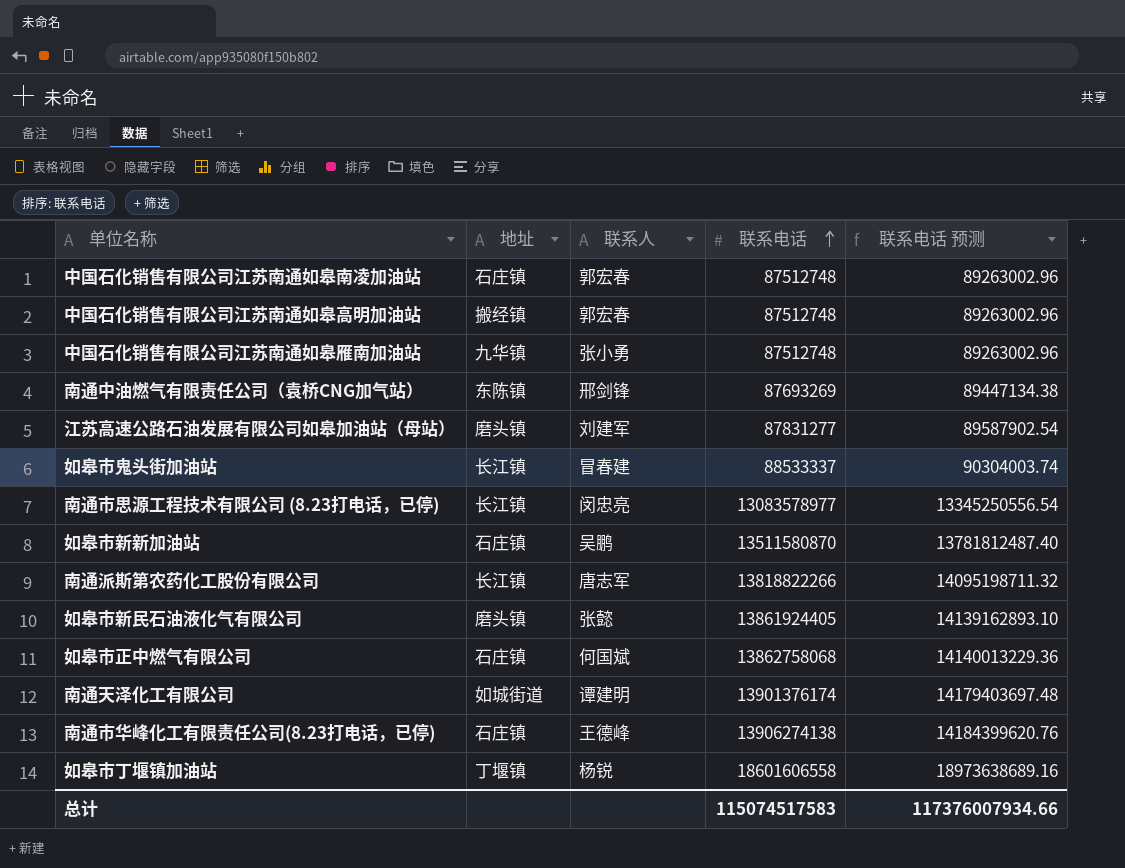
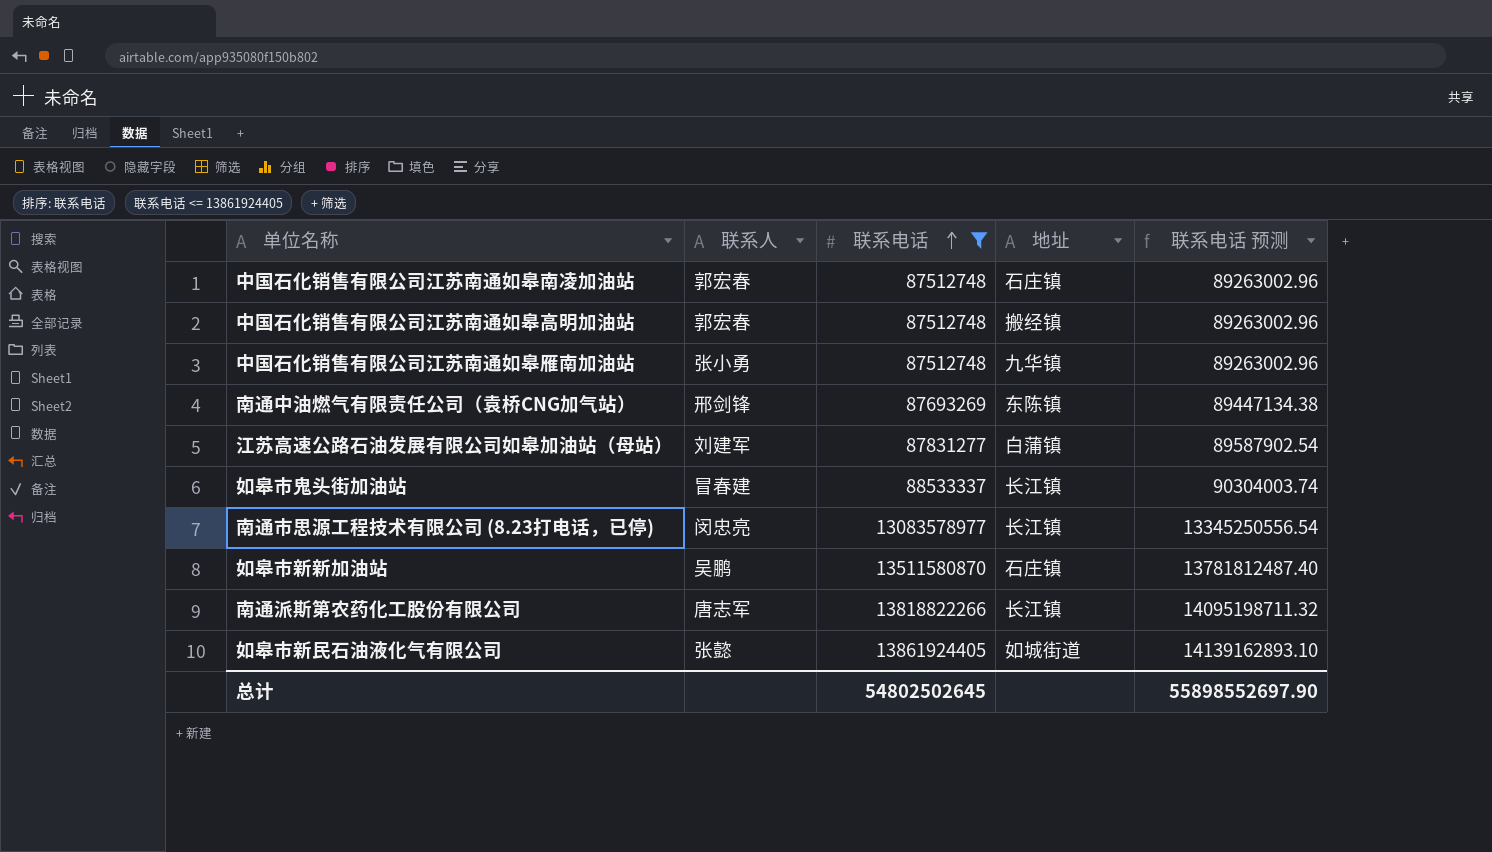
filter: none -> 联系电话 <= 13861924405
column 地址 | position: 2 -> 4
江苏高速公路石油发展有限公司如皋加油站（母站） | 地址: 磨头镇 -> 白蒲镇
如皋市新民石油液化气有限公司 | 地址: 磨头镇 -> 如城街道
总计 | 联系电话: 115074517583 -> 54802502645
总计 | 联系电话 预测: 117376007934.66 -> 55898552697.90

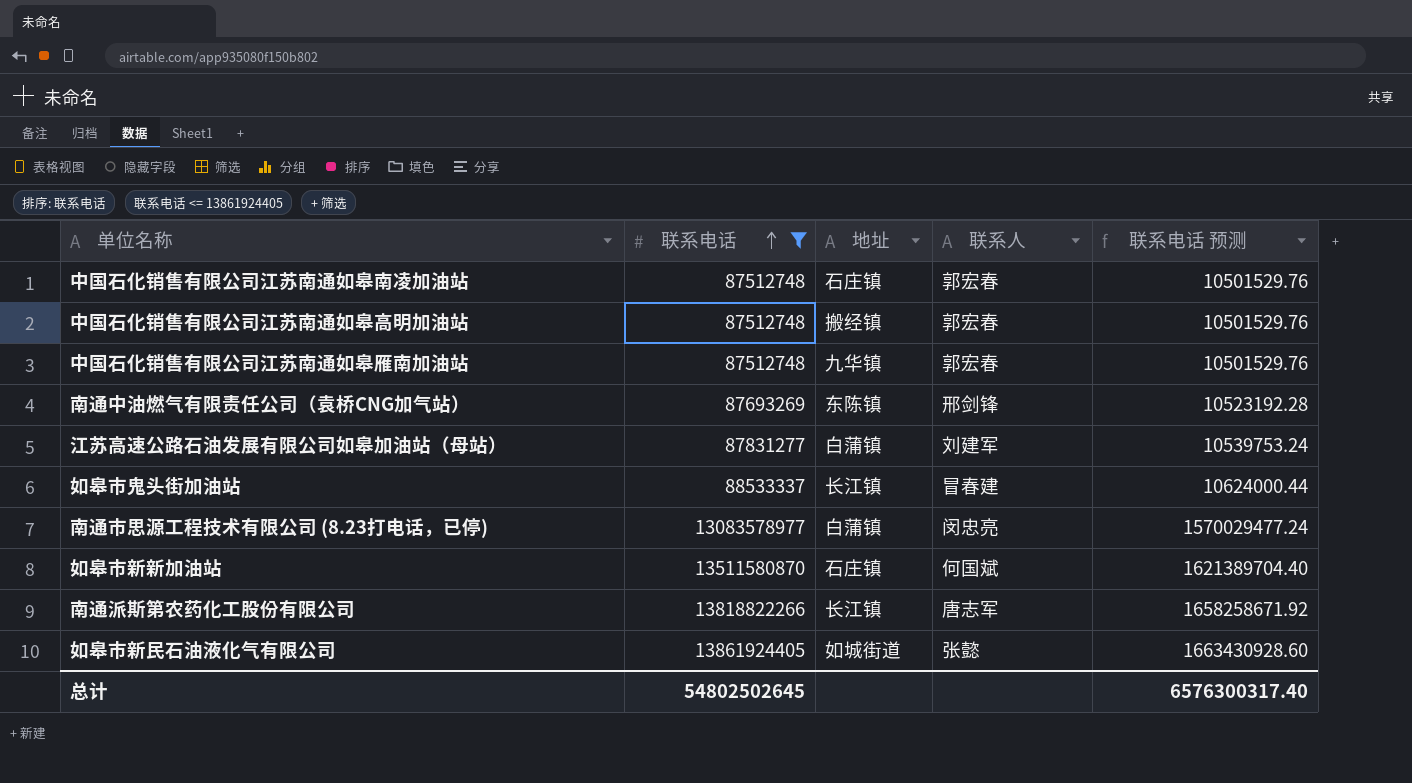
column 联系人 | position: 2 -> 4
column 联系电话 预测 | formula: [联系电话] * 1.02 -> [联系电话] * 0.12
中国石化销售有限公司江苏南通如皋雁南加油站 | 联系人: 张小勇 -> 郭宏春
南通市思源工程技术有限公司 (8.23打电话，已停) | 地址: 长江镇 -> 白蒲镇
如皋市新新加油站 | 联系人: 吴鹏 -> 何国斌
总计 | 联系电话 预测: 55898552697.90 -> 6576300317.40

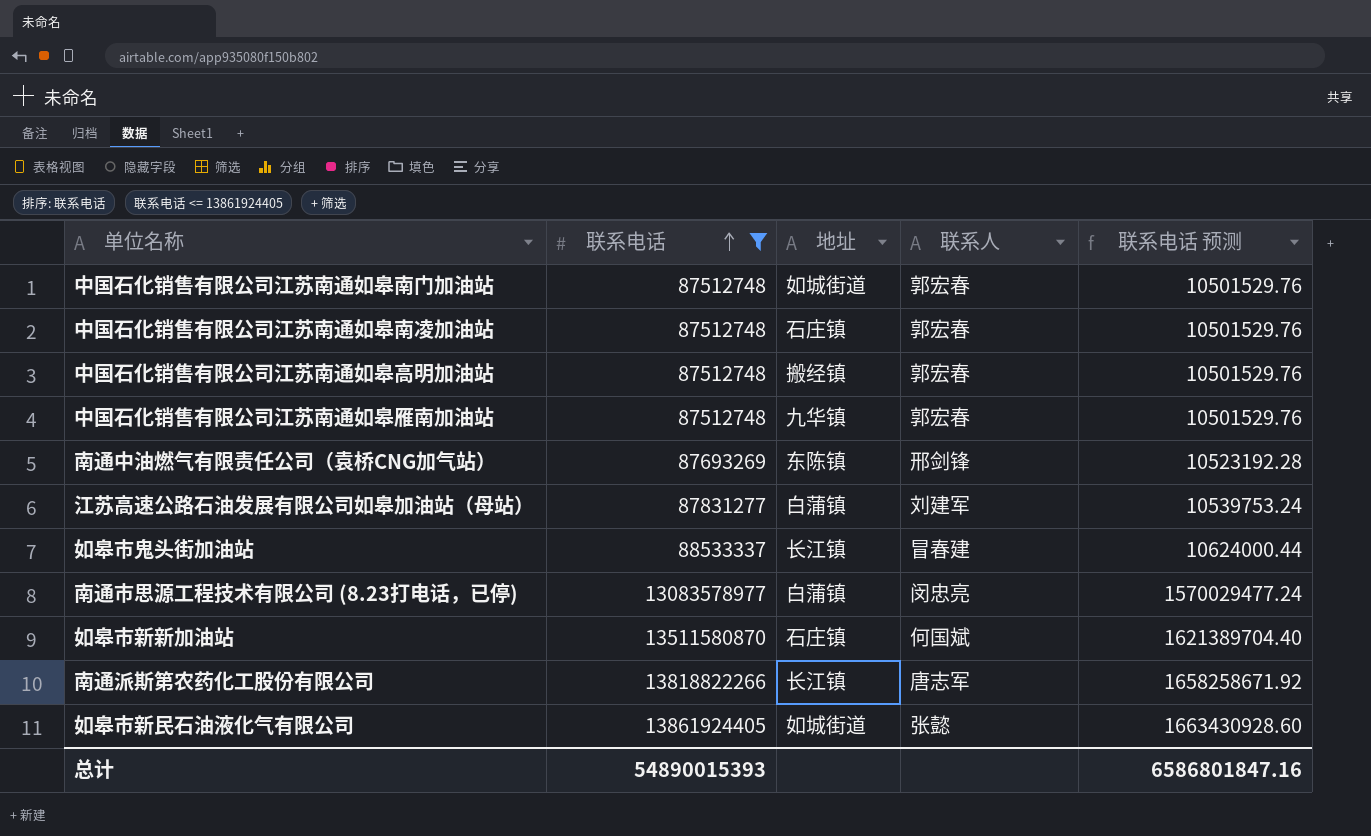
row 中国石化销售有限公司江苏南通如皋南门加油站: none -> 87512748 | 如城街道 | 郭宏春 | 10501529.76
总计 | 联系电话: 54802502645 -> 54890015393
总计 | 联系电话 预测: 6576300317.40 -> 6586801847.16

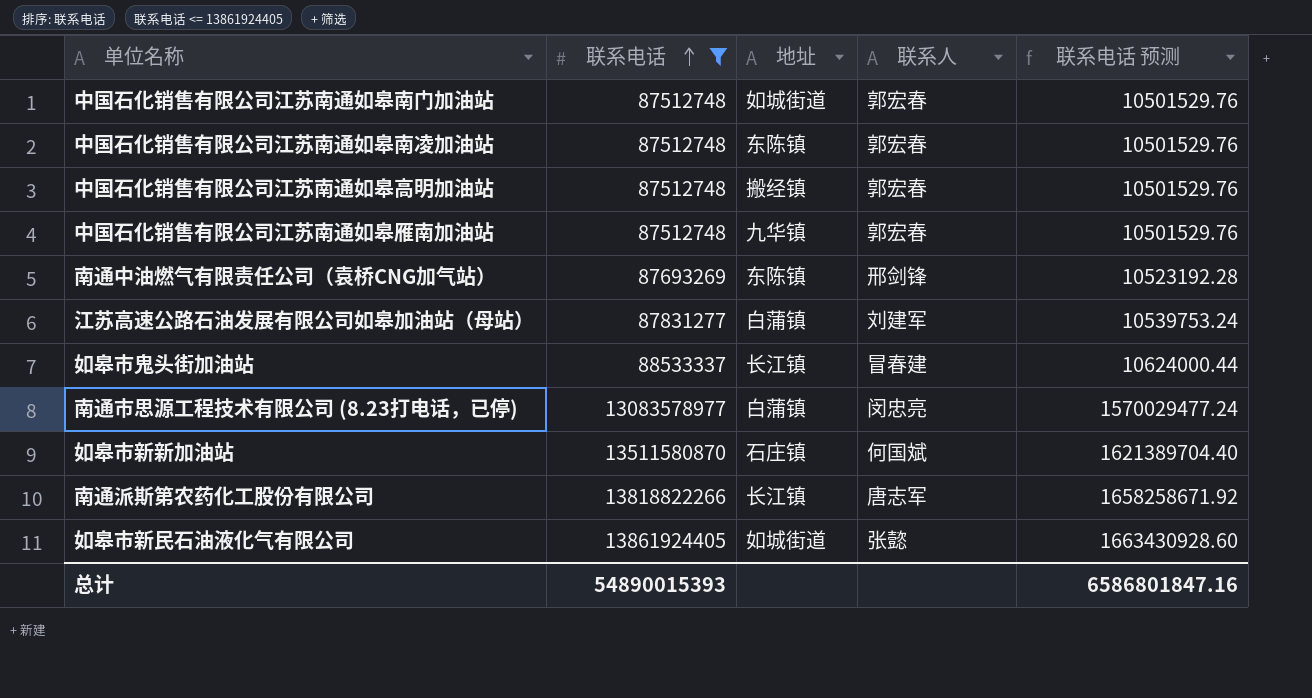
中国石化销售有限公司江苏南通如皋南凌加油站 | 地址: 石庄镇 -> 东陈镇

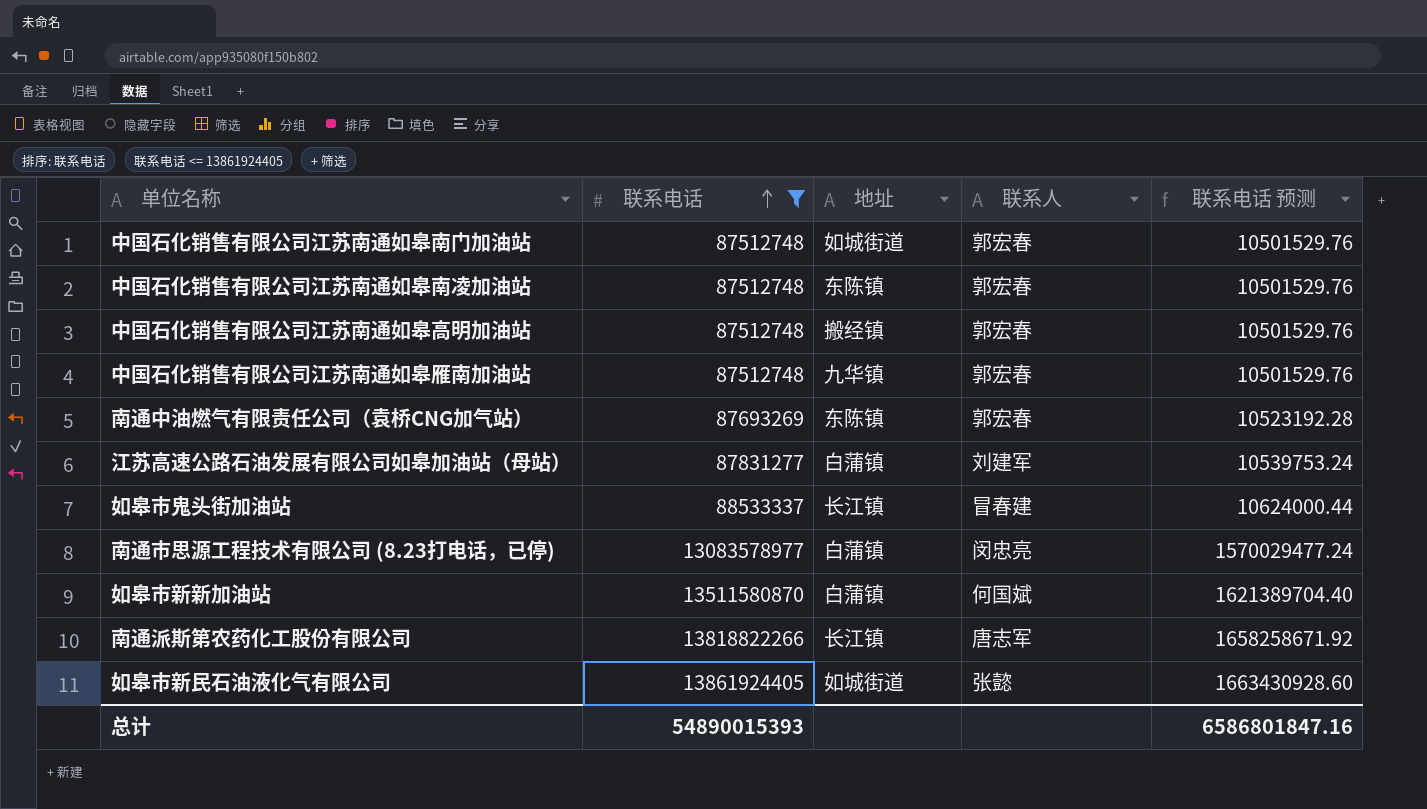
南通中油燃气有限责任公司（袁桥CNG加气站） | 联系人: 邢剑锋 -> 郭宏春
如皋市新新加油站 | 地址: 石庄镇 -> 白蒲镇

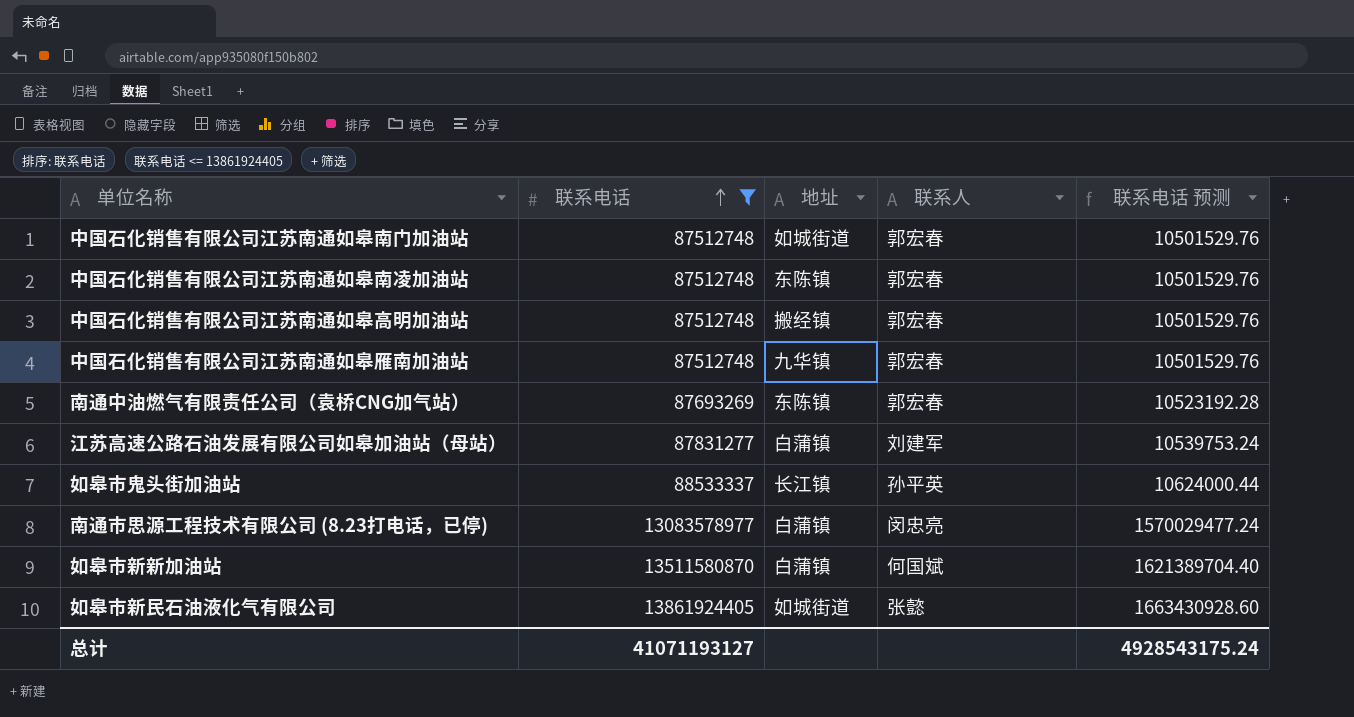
row 南通派斯第农药化工股份有限公司: 13818822266 | 长江镇 | 唐志军 | 1658258671.92 -> none
如皋市鬼头街加油站 | 联系人: 冒春建 -> 孙平英
总计 | 联系电话: 54890015393 -> 41071193127
总计 | 联系电话 预测: 6586801847.16 -> 4928543175.24

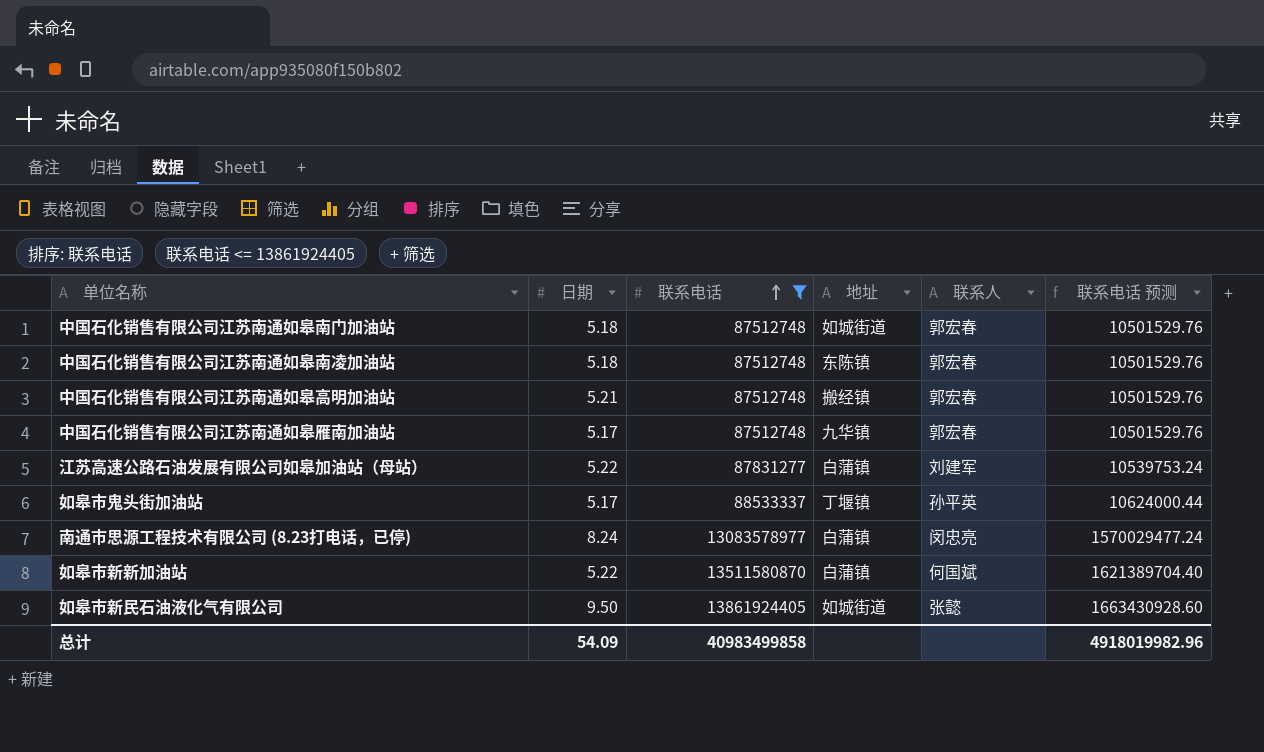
column 日期 | position: none -> 2
row 南通中油燃气有限责任公司（袁桥CNG加气站）: 87693269 | 东陈镇 | 郭宏春 | 10523192.28 -> none
如皋市鬼头街加油站 | 地址: 长江镇 -> 丁堰镇
总计 | 联系电话: 41071193127 -> 40983499858
总计 | 联系电话 预测: 4928543175.24 -> 4918019982.96

